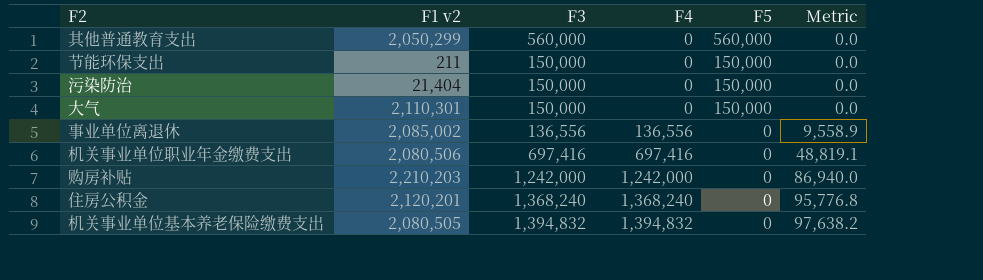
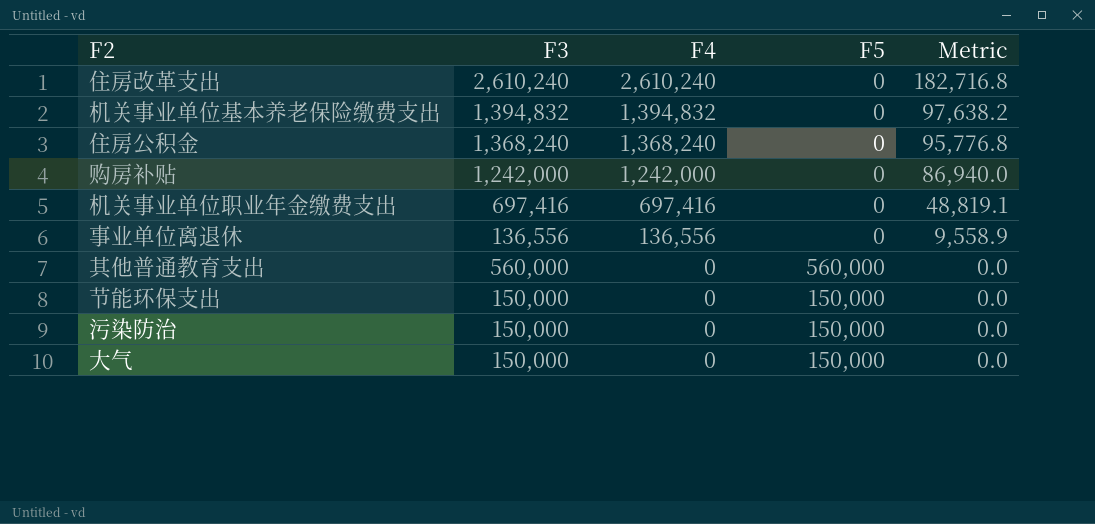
row order: F4 ascending -> F4 descending
column F1 v2 | position: 2 -> none
row 住房改革支出: none -> 2,610,240 | 2,610,240 | 0 | 182,716.8

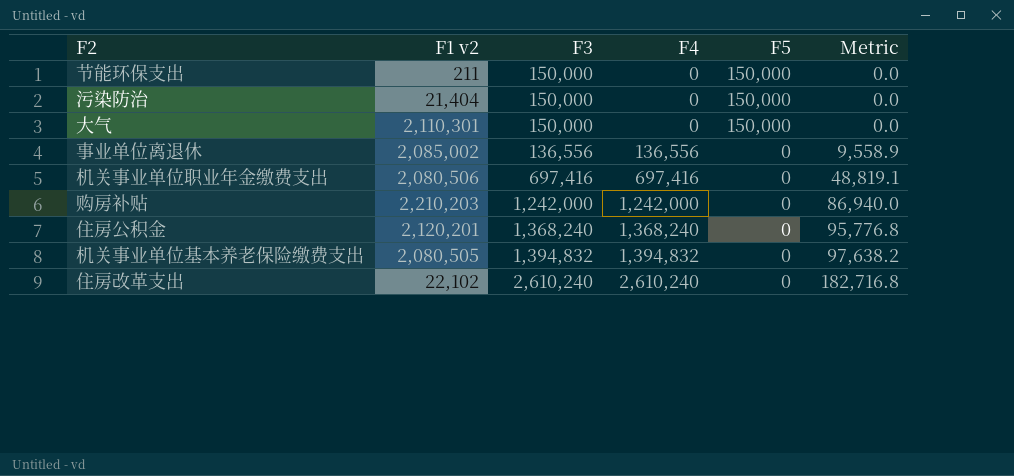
row order: F4 descending -> F4 ascending
column F1 v2 | position: none -> 2
row 其他普通教育支出: 560,000 | 0 | 560,000 | 0.0 -> none

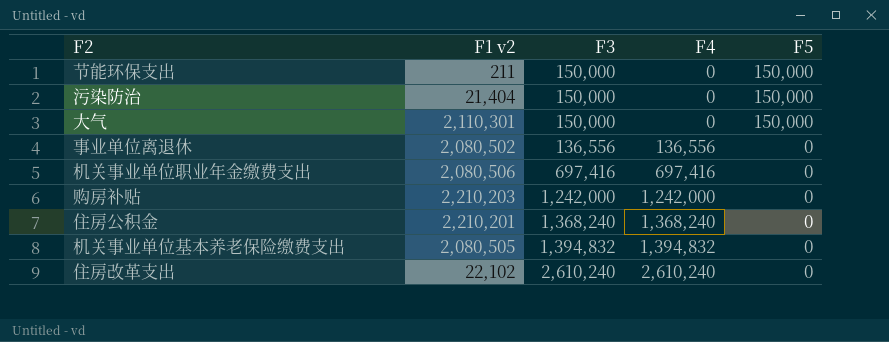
column Metric | formula: [F4] * 0.07 -> none
事业单位离退休 | F1 v2: 2,085,002 -> 2,080,502
住房公积金 | F1 v2: 2,120,201 -> 2,210,201

